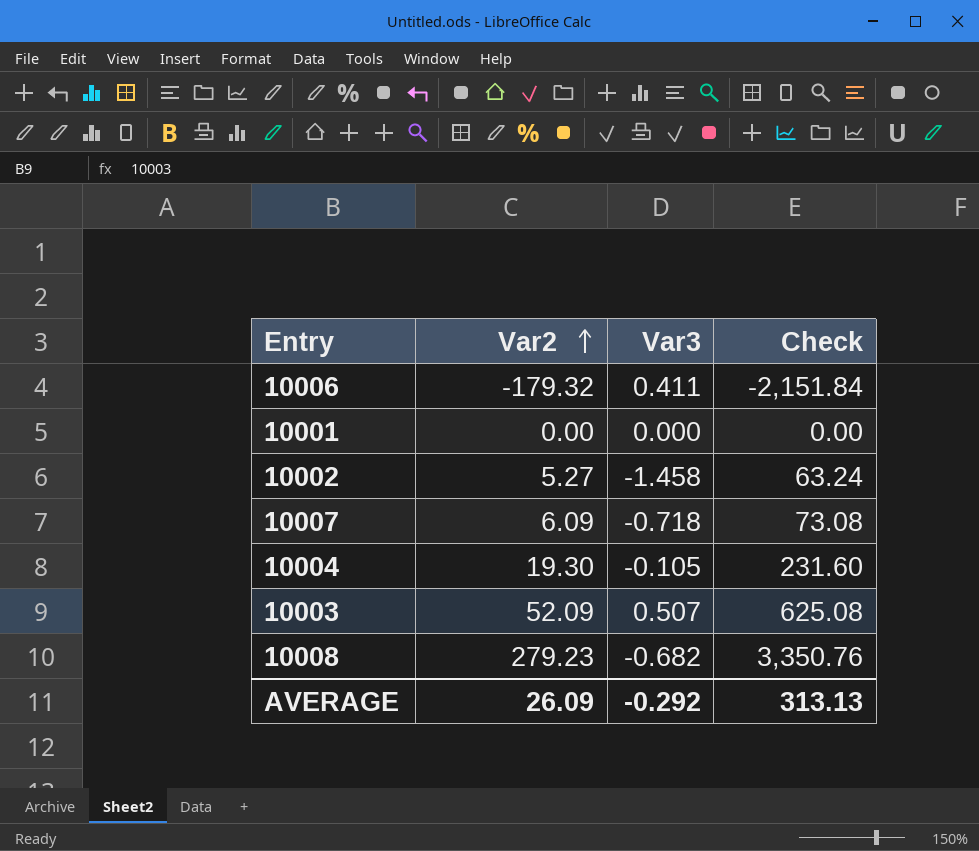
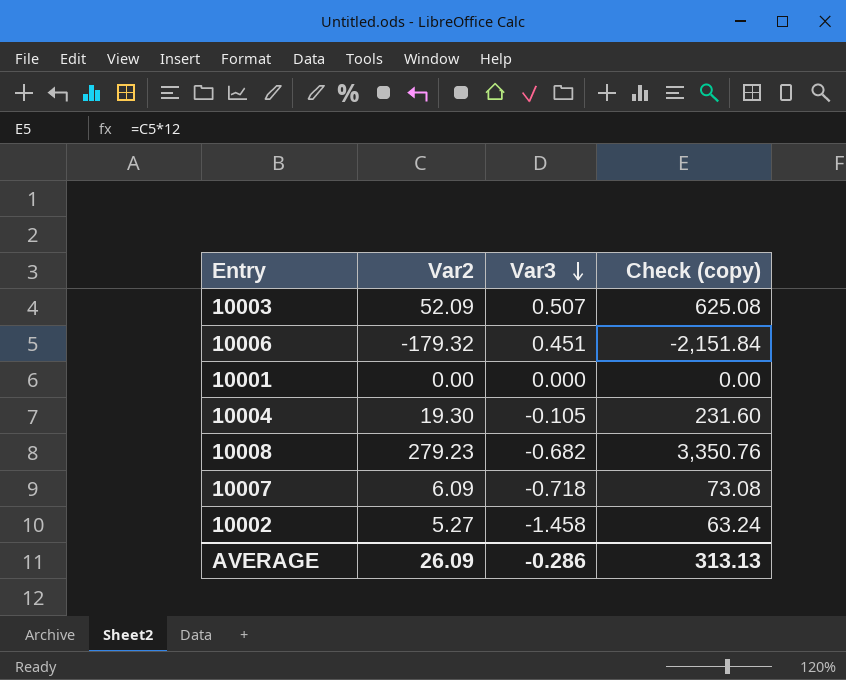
row order: Var2 ascending -> Var3 descending
column name: Check -> Check (copy)
10006 | Var3: 0.411 -> 0.451
AVERAGE | Var3: -0.292 -> -0.286

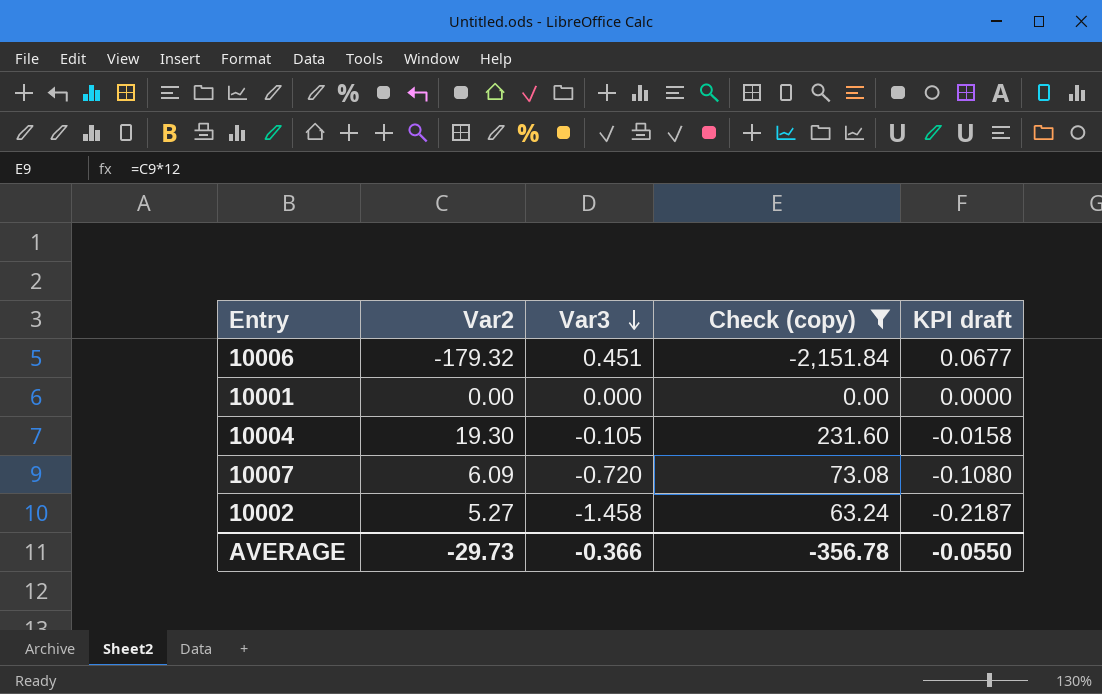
filter: none -> Check (copy) <= 231.60
column KPI draft | formula: none -> [Var3] * 0.15
10007 | Var3: -0.718 -> -0.720
AVERAGE | Var2: 26.09 -> -29.73
AVERAGE | Var3: -0.286 -> -0.366
AVERAGE | Check (copy): 313.13 -> -356.78

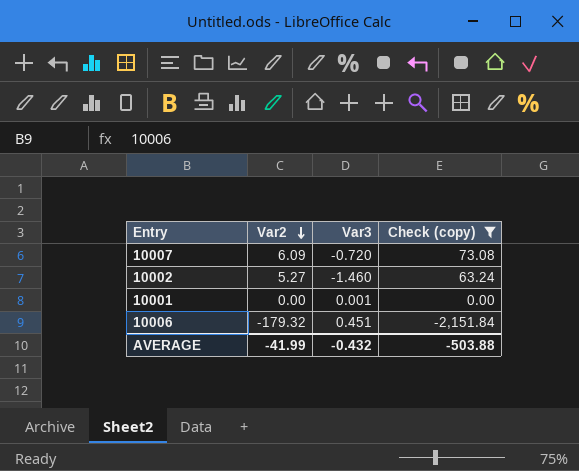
row order: Var3 descending -> Var2 descending
column KPI draft | formula: [Var3] * 0.15 -> none
row 10004: 19.30 | -0.105 | 231.60 | -0.0158 -> none
10002 | Var3: -1.458 -> -1.460
10001 | Var3: 0.000 -> 0.001
AVERAGE | Var2: -29.73 -> -41.99
AVERAGE | Var3: -0.366 -> -0.432
AVERAGE | Check (copy): -356.78 -> -503.88

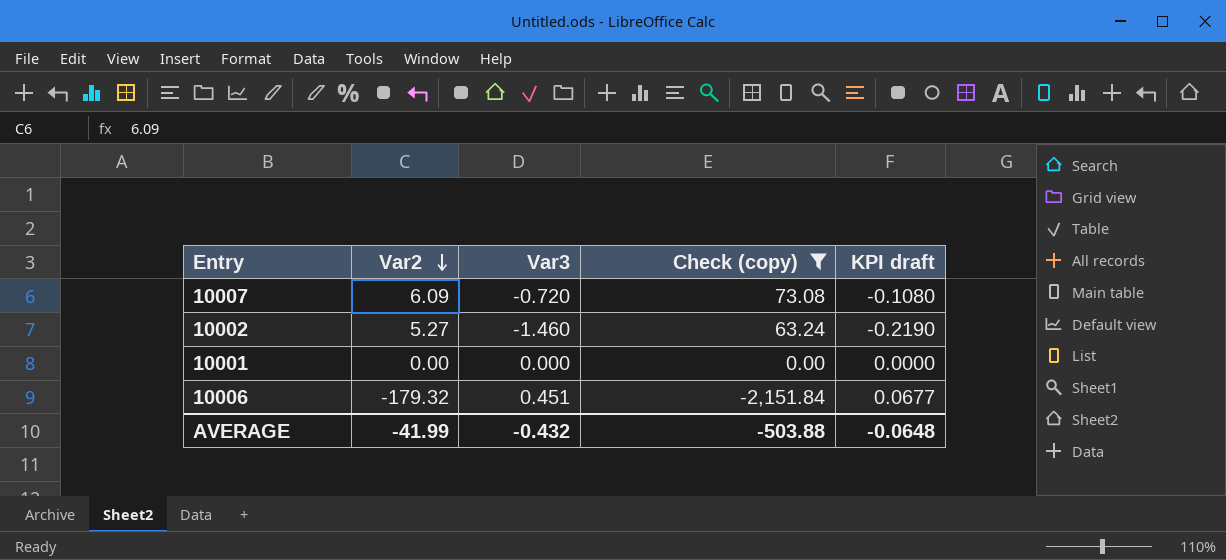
column KPI draft | formula: none -> [Var3] * 0.15
10001 | Var3: 0.001 -> 0.000

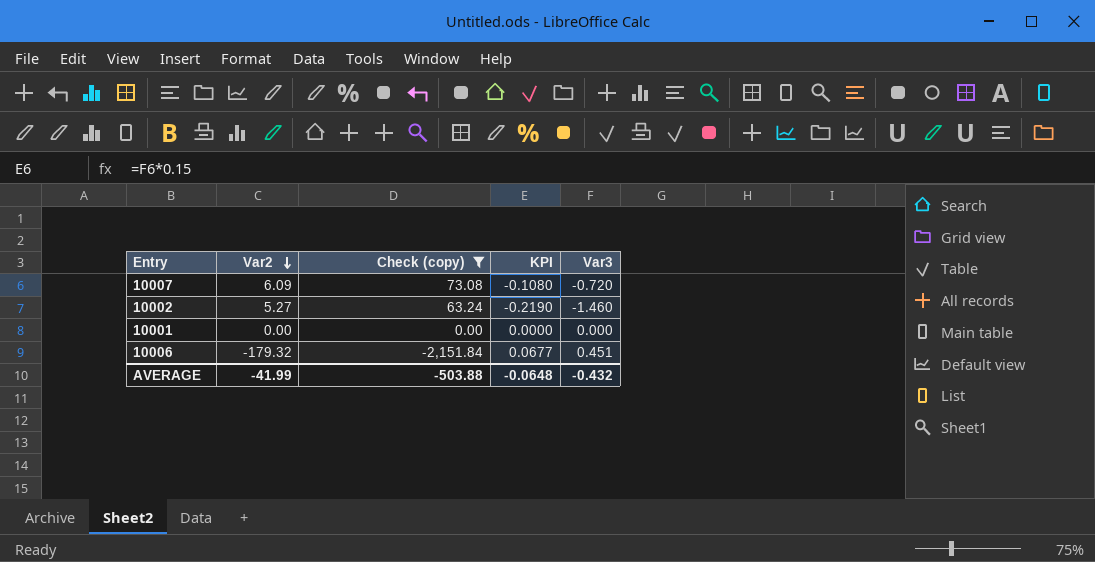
column name: KPI draft -> KPI
column Var3 | position: 3 -> 5

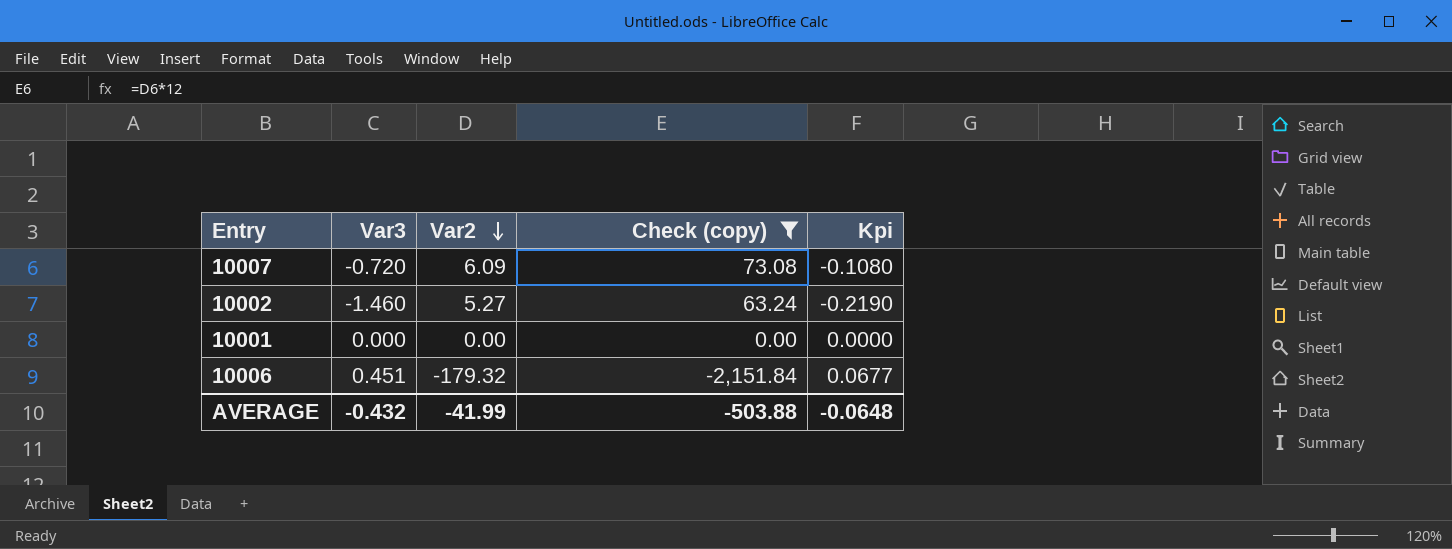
column Var3 | position: 5 -> 2
column name: KPI -> Kpi

